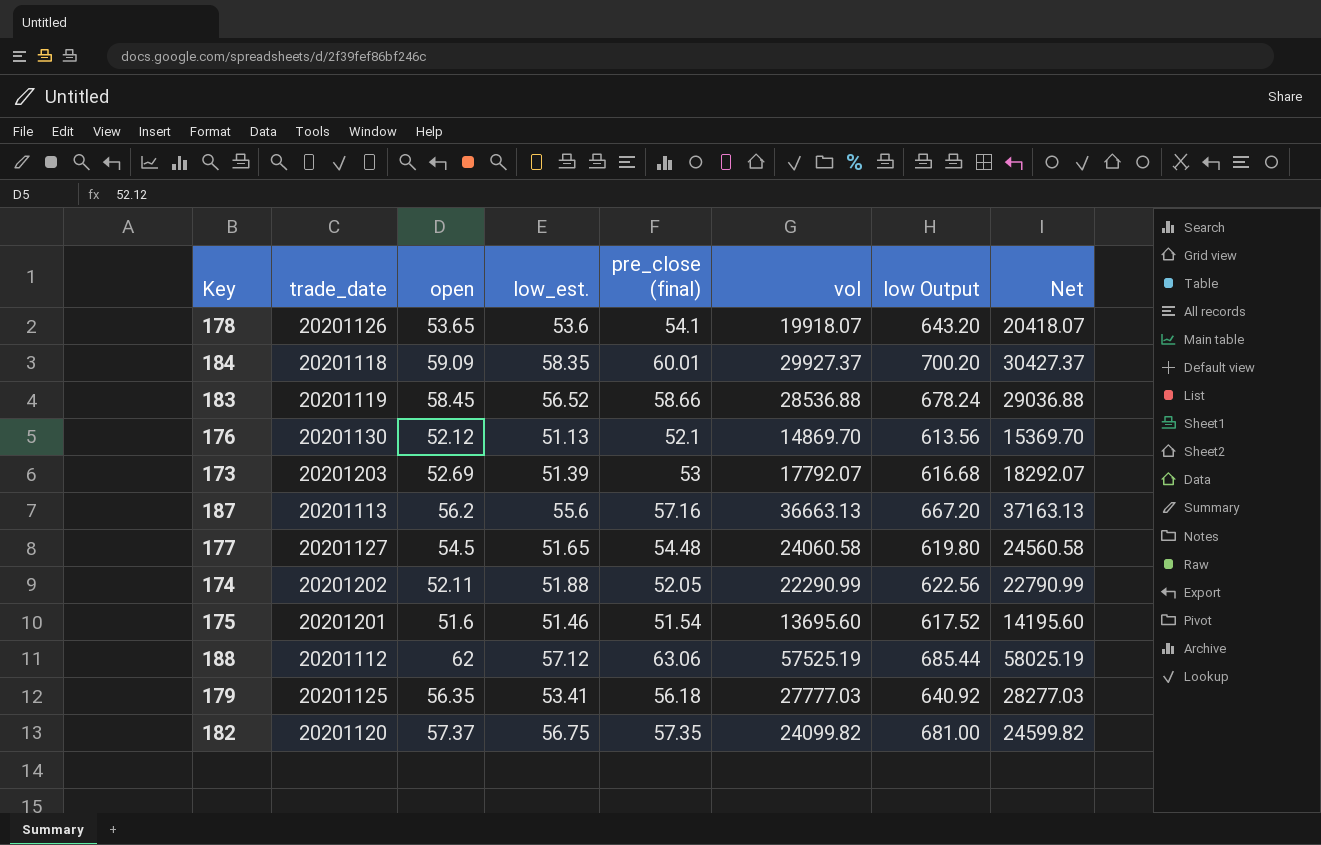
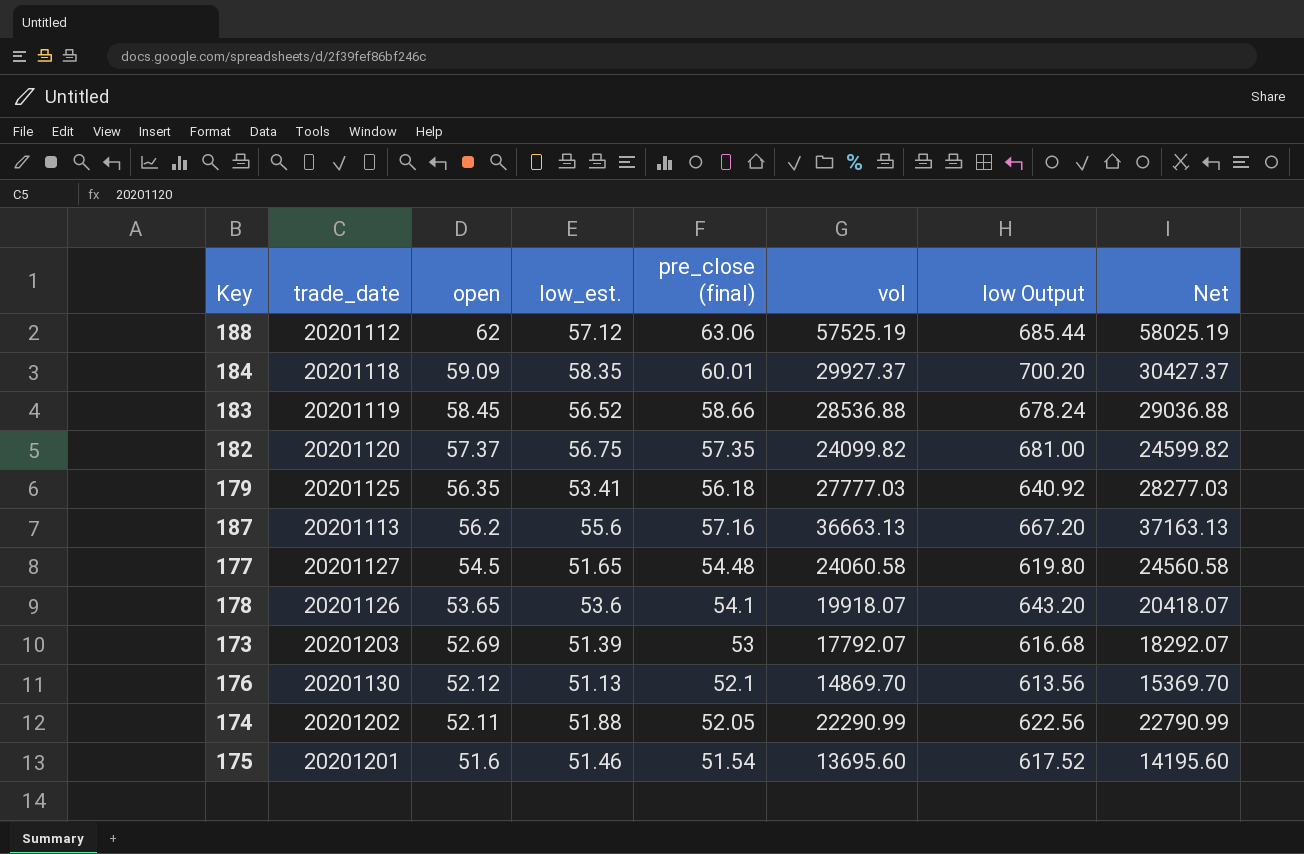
row order: none -> open descending

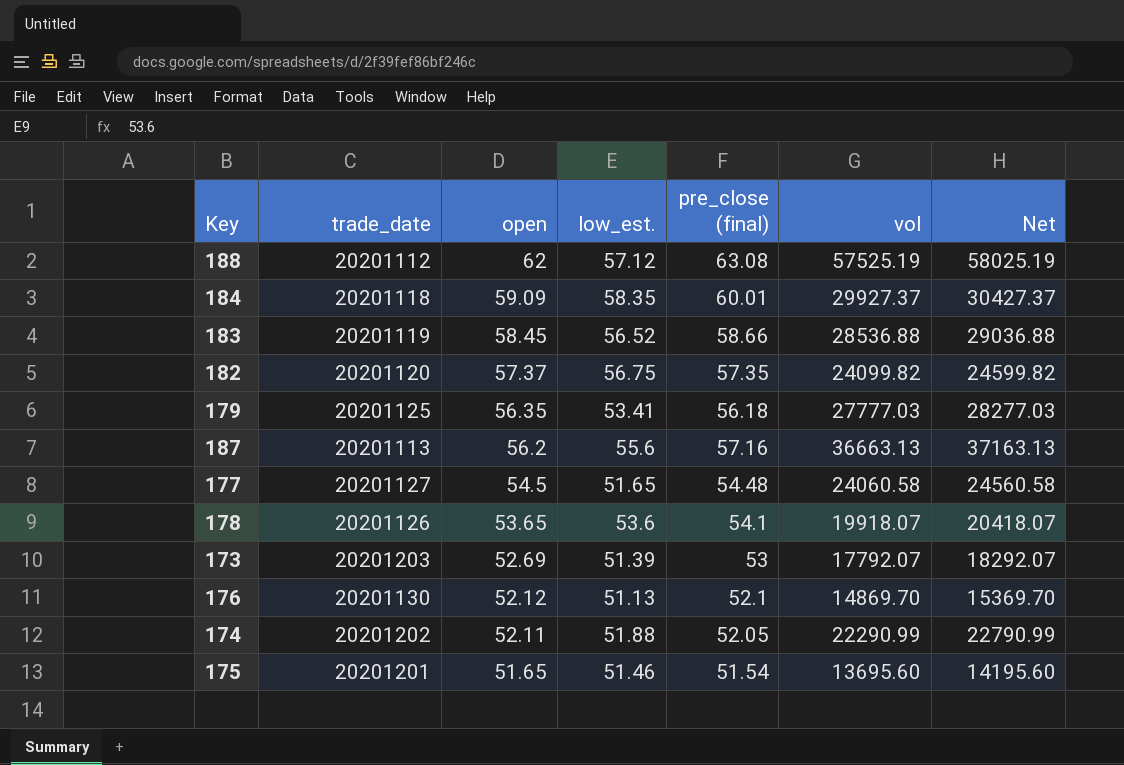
column low Output | formula: [low_est.] * 12 -> none
188 | pre_close (final): 63.06 -> 63.08
175 | open: 51.6 -> 51.65

